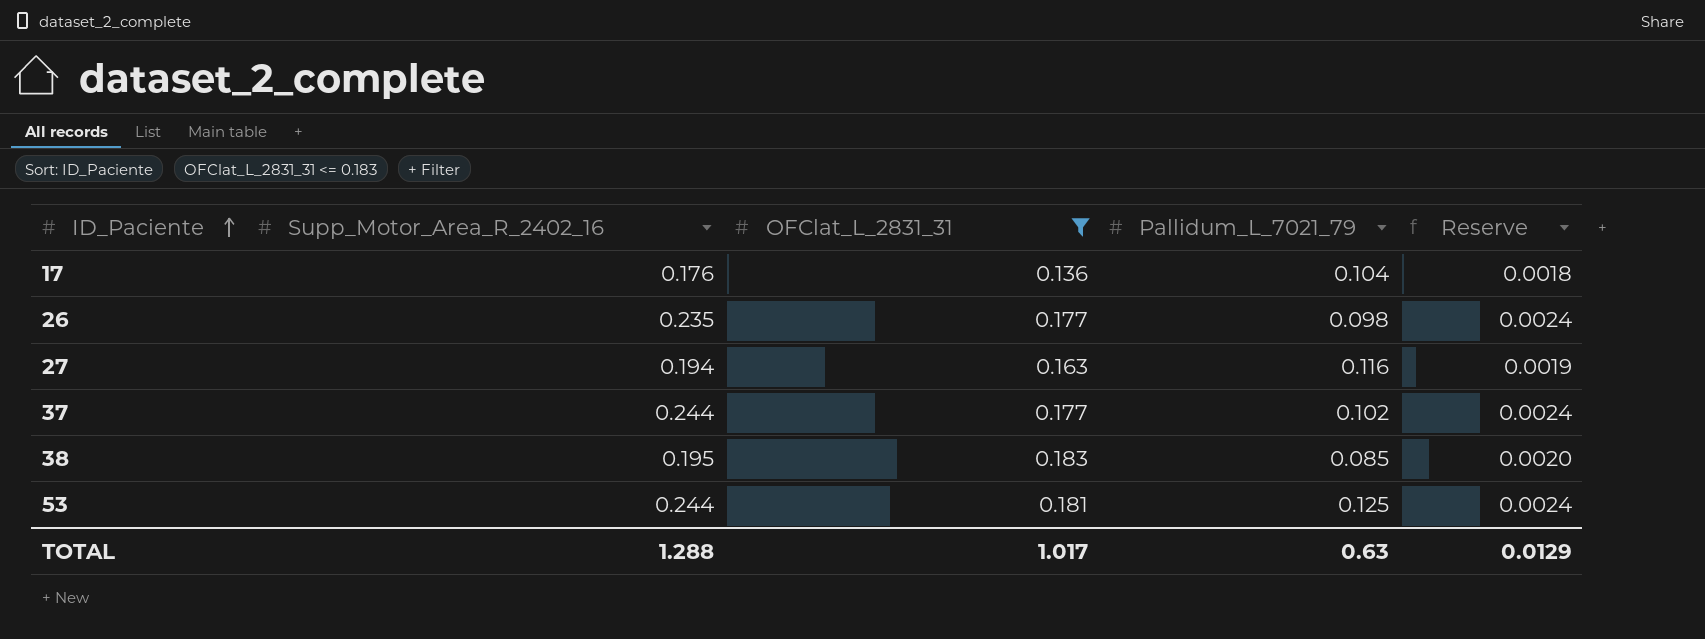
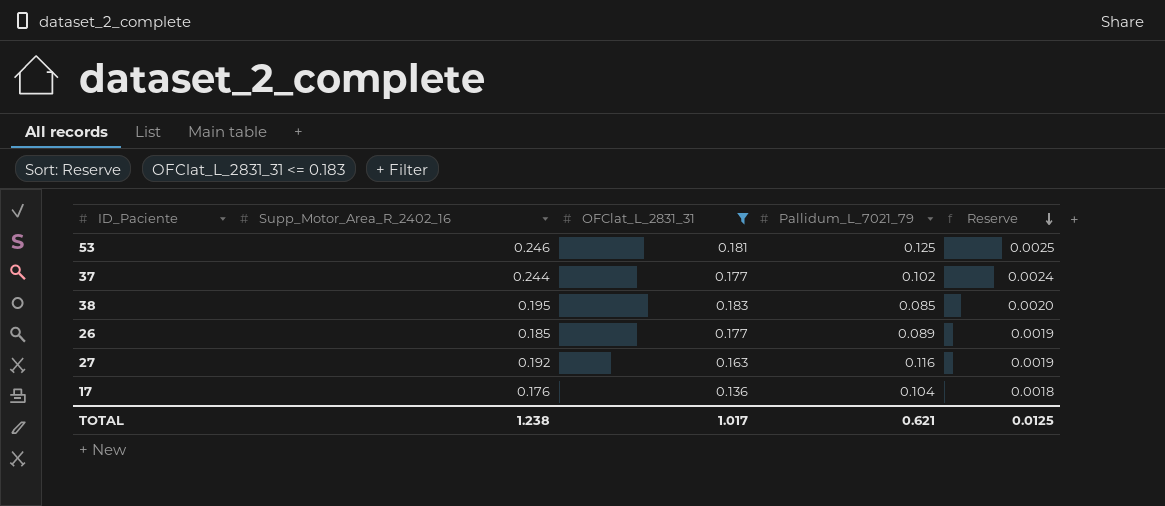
row order: ID_Paciente ascending -> Reserve descending
53 | Supp_Motor_Area_R_2402_16: 0.244 -> 0.246
53 | Reserve: 0.0024 -> 0.0025
26 | Supp_Motor_Area_R_2402_16: 0.235 -> 0.185
26 | Pallidum_L_7021_79: 0.098 -> 0.089
26 | Reserve: 0.0024 -> 0.0019
27 | Supp_Motor_Area_R_2402_16: 0.194 -> 0.192
TOTAL | Supp_Motor_Area_R_2402_16: 1.288 -> 1.238
TOTAL | Pallidum_L_7021_79: 0.63 -> 0.621
TOTAL | Reserve: 0.0129 -> 0.0125

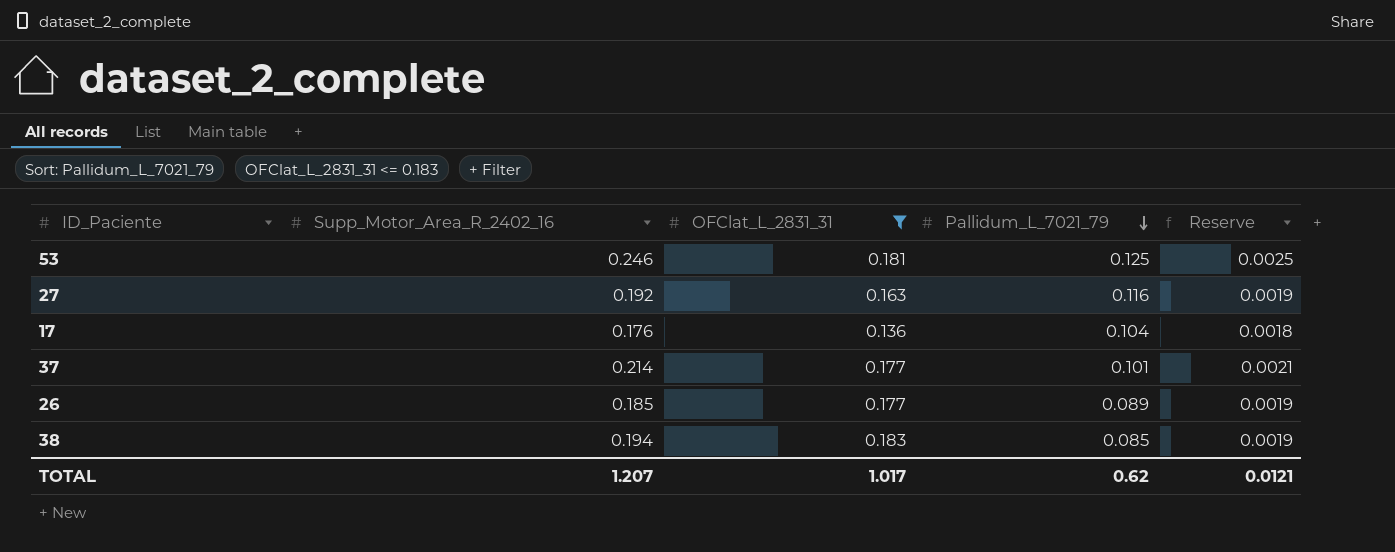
row order: Reserve descending -> Pallidum_L_7021_79 descending
37 | Supp_Motor_Area_R_2402_16: 0.244 -> 0.214
37 | Pallidum_L_7021_79: 0.102 -> 0.101
37 | Reserve: 0.0024 -> 0.0021
38 | Supp_Motor_Area_R_2402_16: 0.195 -> 0.194
38 | Reserve: 0.0020 -> 0.0019
TOTAL | Supp_Motor_Area_R_2402_16: 1.238 -> 1.207
TOTAL | Pallidum_L_7021_79: 0.621 -> 0.62
TOTAL | Reserve: 0.0125 -> 0.0121

